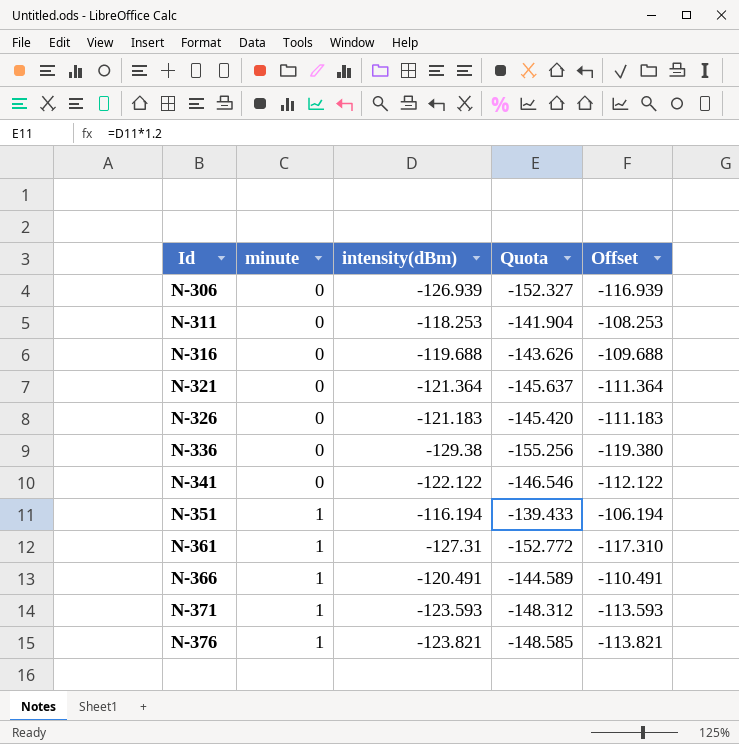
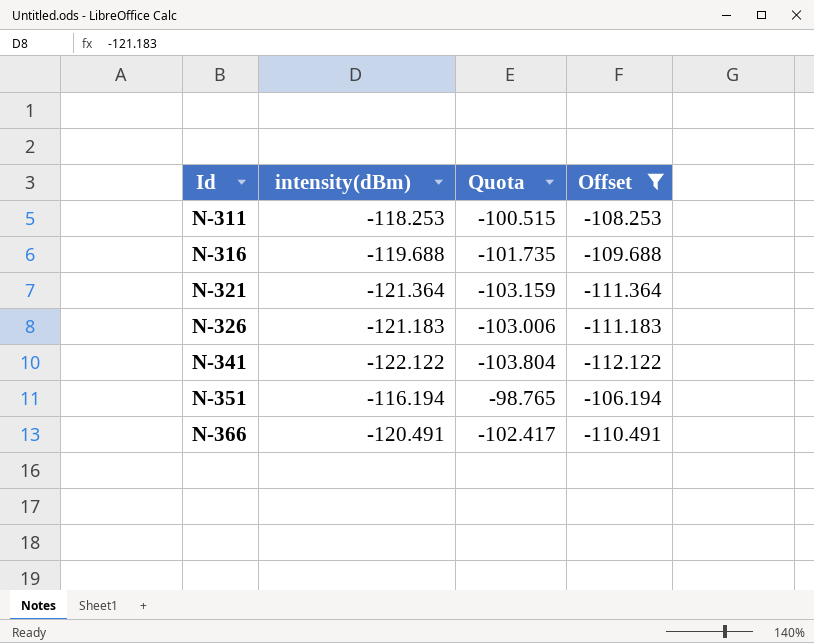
filter: none -> Offset >= -112.122
column minute | position: 2 -> none
column Quota | formula: [intensity(dBm)] * 1.2 -> [intensity(dBm)] * 0.85

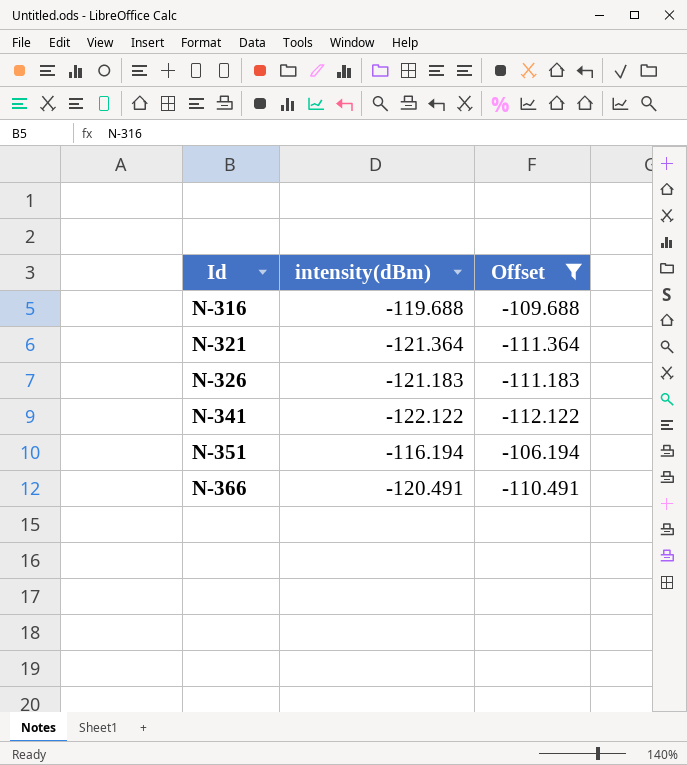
column Quota | formula: [intensity(dBm)] * 0.85 -> none
row N-311: -118.253 | -100.515 | -108.253 -> none

